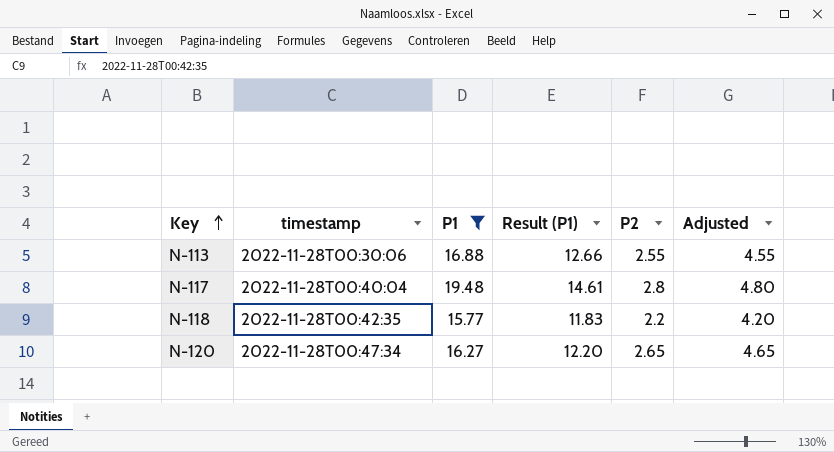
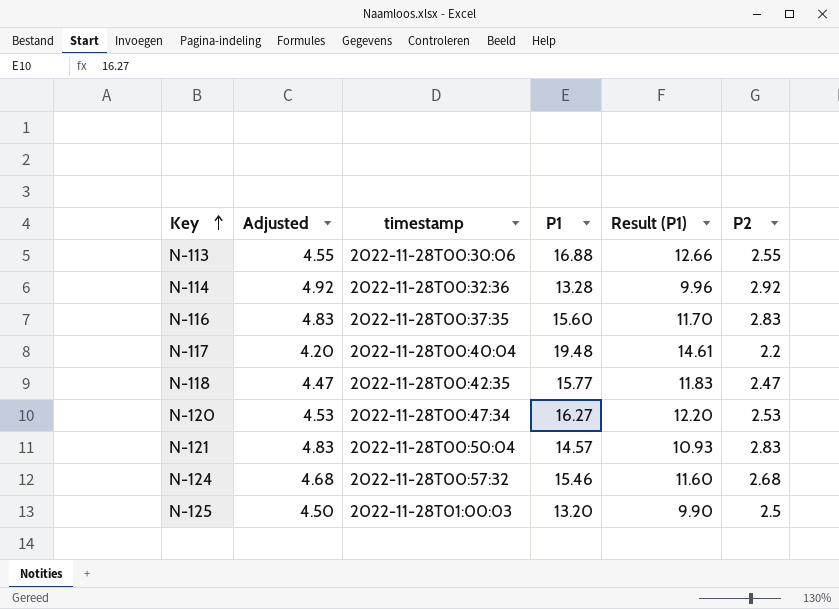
filter: P1 >= 15.77 -> none
column Adjusted | position: 6 -> 2
N-117 | Adjusted: 4.80 -> 4.20
N-117 | P2: 2.8 -> 2.2
N-118 | Adjusted: 4.20 -> 4.47
N-118 | P2: 2.2 -> 2.47
N-120 | Adjusted: 4.65 -> 4.53
N-120 | P2: 2.65 -> 2.53

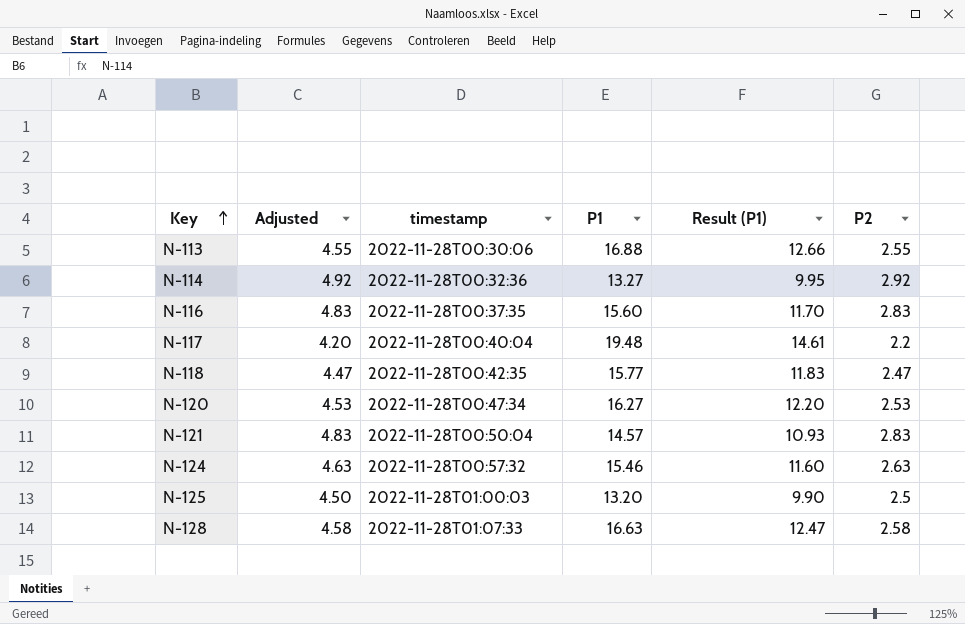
N-114 | P1: 13.28 -> 13.27
N-114 | Result (P1): 9.96 -> 9.95
N-124 | Adjusted: 4.68 -> 4.63
N-124 | P2: 2.68 -> 2.63
row N-128: none -> 4.58 | 2022-11-28T01:07:33 | 16.63 | 12.47 | 2.58

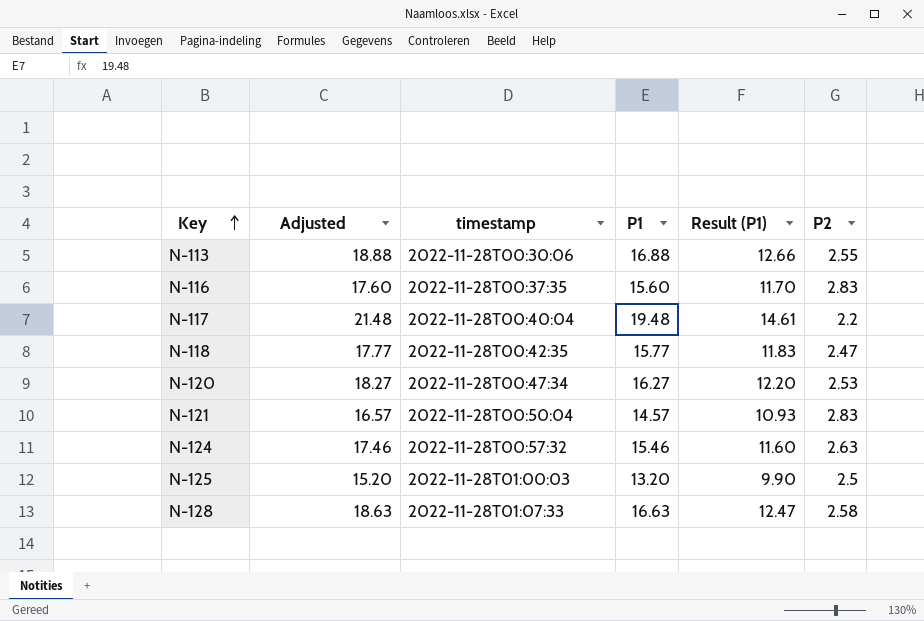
column Adjusted | formula: [P2] + 2 -> [P1] + 2
row N-114: 4.92 | 2022-11-28T00:32:36 | 13.27 | 9.95 | 2.92 -> none

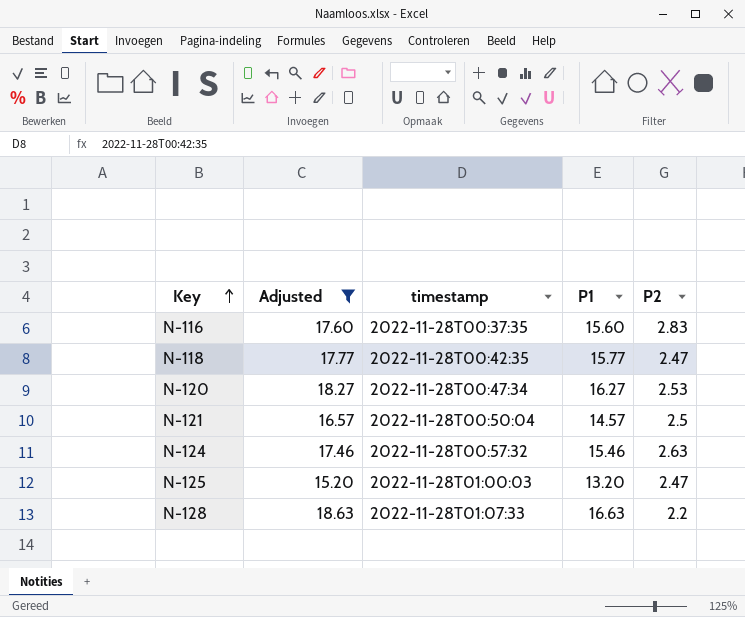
filter: none -> Adjusted <= 18.63
column Result (P1) | formula: [P1] * 0.75 -> none
N-121 | P2: 2.83 -> 2.5
N-125 | P2: 2.5 -> 2.47
N-128 | P2: 2.58 -> 2.2

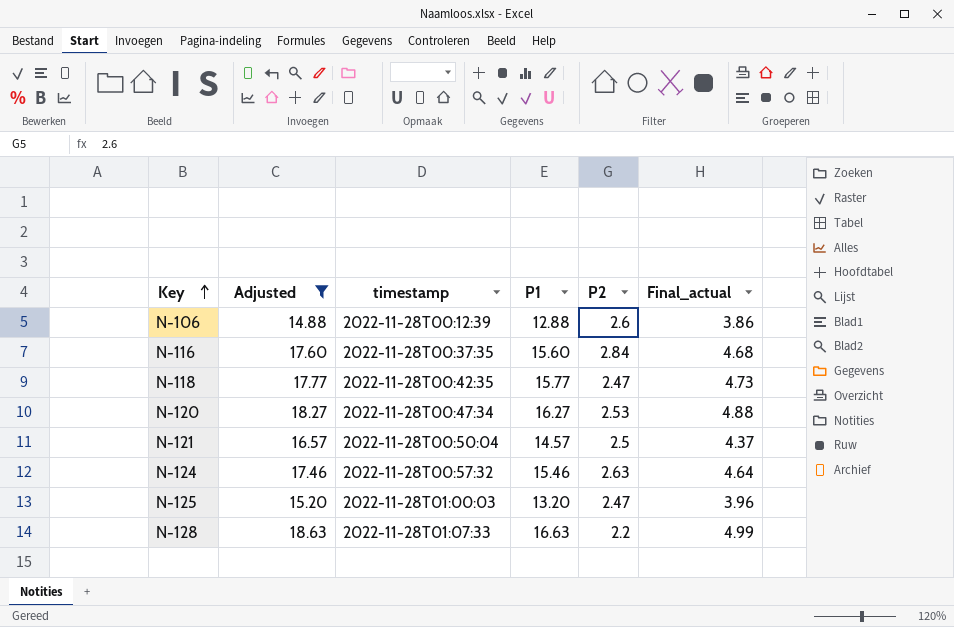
column Final_actual | formula: none -> [P1] * 0.3
row N-106: none -> 14.88 | 2022-11-28T00:12:39 | 12.88 | 2.6 | 3.86
N-116 | P2: 2.83 -> 2.84

